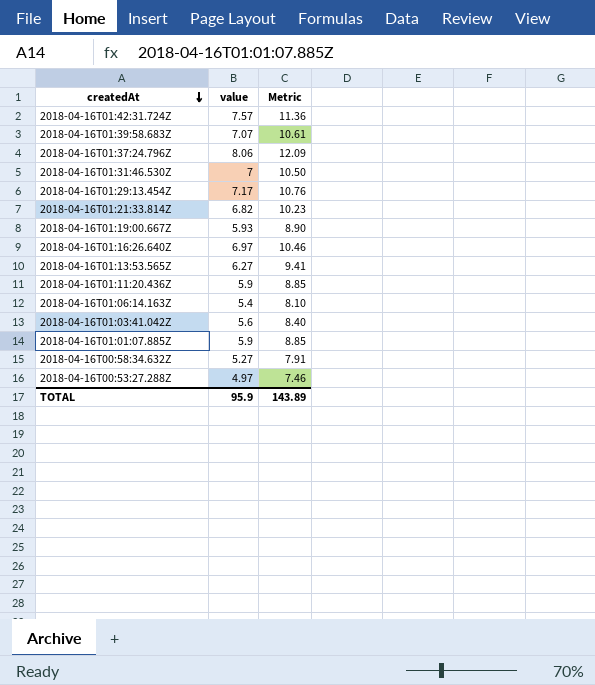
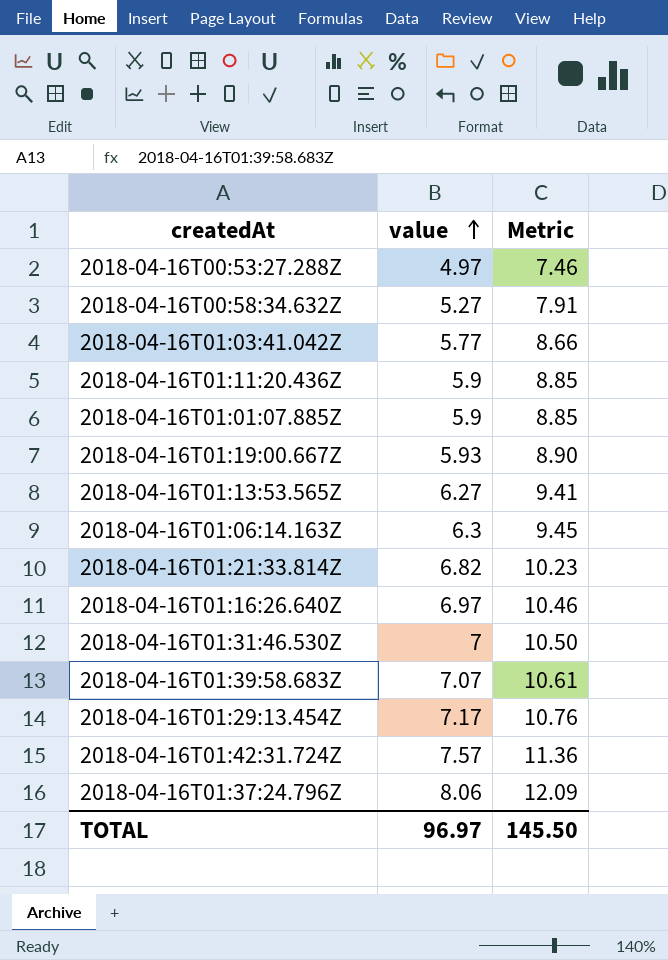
row order: createdAt descending -> value ascending
2018-04-16T01:03:41.042Z | value: 5.6 -> 5.77
2018-04-16T01:03:41.042Z | Metric: 8.40 -> 8.66
2018-04-16T01:06:14.163Z | value: 5.4 -> 6.3
2018-04-16T01:06:14.163Z | Metric: 8.10 -> 9.45
TOTAL | value: 95.9 -> 96.97
TOTAL | Metric: 143.89 -> 145.50

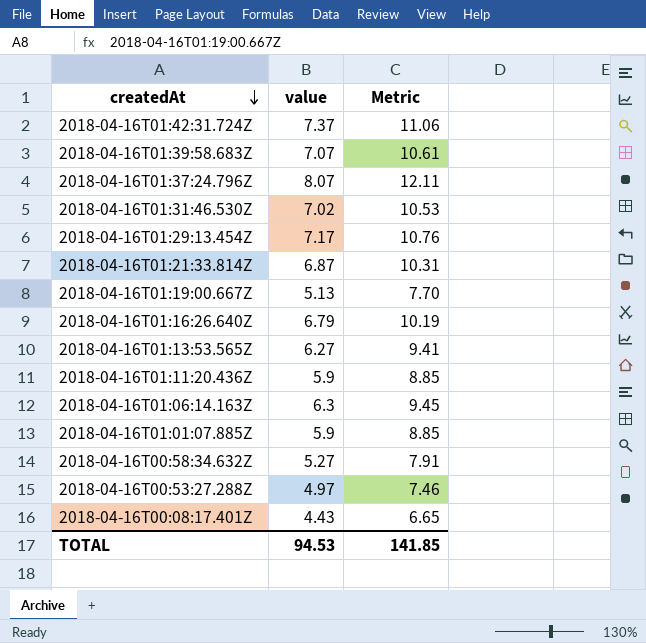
row order: value ascending -> createdAt descending
row 2018-04-16T01:03:41.042Z: 5.77 | 8.66 -> none
2018-04-16T01:42:31.724Z | value: 7.57 -> 7.37
2018-04-16T01:42:31.724Z | Metric: 11.36 -> 11.06
2018-04-16T01:37:24.796Z | value: 8.06 -> 8.07
2018-04-16T01:37:24.796Z | Metric: 12.09 -> 12.11
2018-04-16T01:31:46.530Z | value: 7 -> 7.02
2018-04-16T01:31:46.530Z | Metric: 10.50 -> 10.53
2018-04-16T01:21:33.814Z | value: 6.82 -> 6.87
2018-04-16T01:21:33.814Z | Metric: 10.23 -> 10.31
2018-04-16T01:19:00.667Z | value: 5.93 -> 5.13
2018-04-16T01:19:00.667Z | Metric: 8.90 -> 7.70
2018-04-16T01:16:26.640Z | value: 6.97 -> 6.79
2018-04-16T01:16:26.640Z | Metric: 10.46 -> 10.19
row 2018-04-16T00:08:17.401Z: none -> 4.43 | 6.65
TOTAL | value: 96.97 -> 94.53
TOTAL | Metric: 145.50 -> 141.85

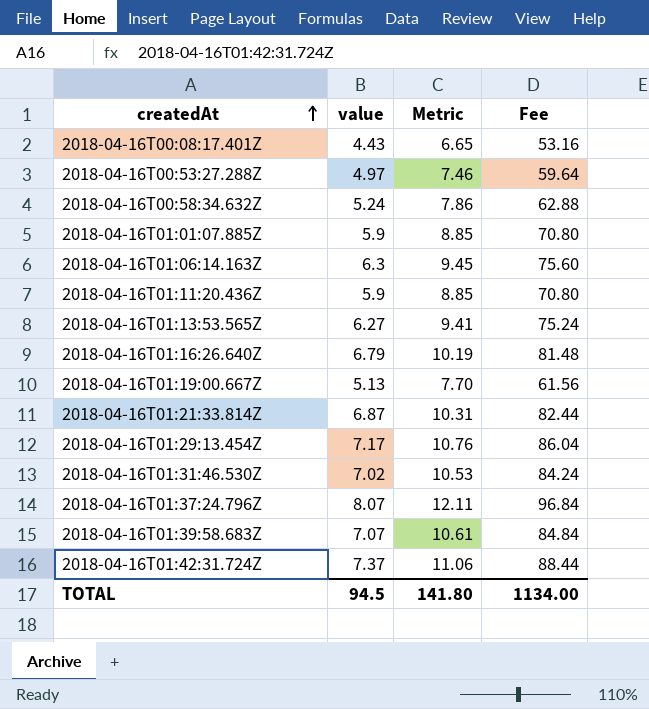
row order: createdAt descending -> createdAt ascending
column Fee | formula: none -> [value] * 12
2018-04-16T00:58:34.632Z | value: 5.27 -> 5.24
2018-04-16T00:58:34.632Z | Metric: 7.91 -> 7.86
TOTAL | value: 94.53 -> 94.5
TOTAL | Metric: 141.85 -> 141.80

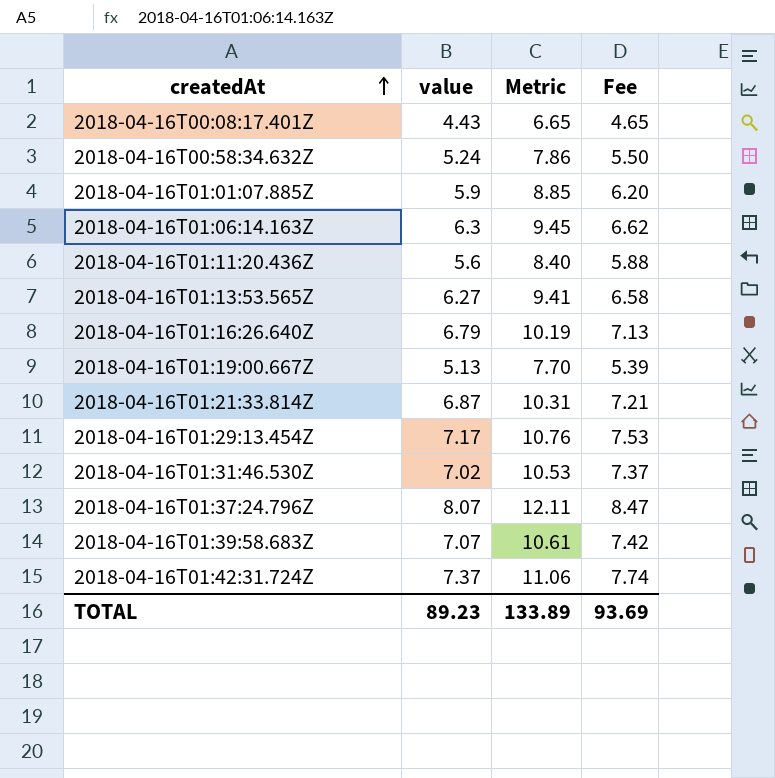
column Fee | formula: [value] * 12 -> [value] * 1.05
row 2018-04-16T00:53:27.288Z: 4.97 | 7.46 | 59.64 -> none
2018-04-16T01:11:20.436Z | value: 5.9 -> 5.6
2018-04-16T01:11:20.436Z | Metric: 8.85 -> 8.40
TOTAL | value: 94.5 -> 89.23
TOTAL | Metric: 141.80 -> 133.89
TOTAL | Fee: 1134.00 -> 93.69

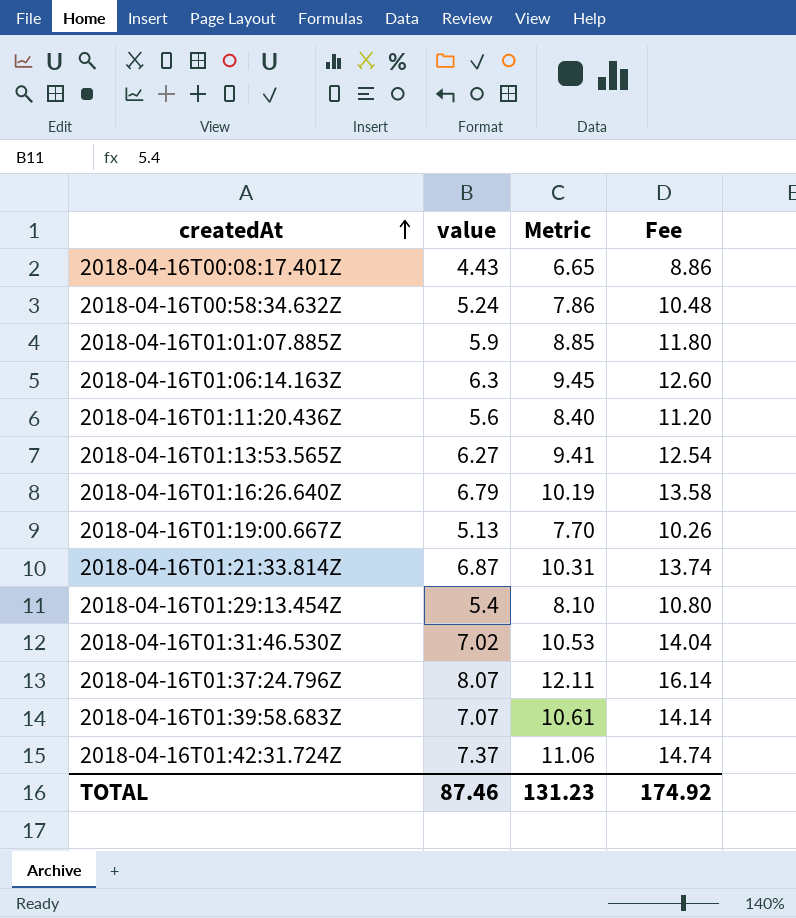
column Fee | formula: [value] * 1.05 -> [value] * 2
2018-04-16T01:29:13.454Z | value: 7.17 -> 5.4
2018-04-16T01:29:13.454Z | Metric: 10.76 -> 8.10
TOTAL | value: 89.23 -> 87.46
TOTAL | Metric: 133.89 -> 131.23
TOTAL | Fee: 93.69 -> 174.92

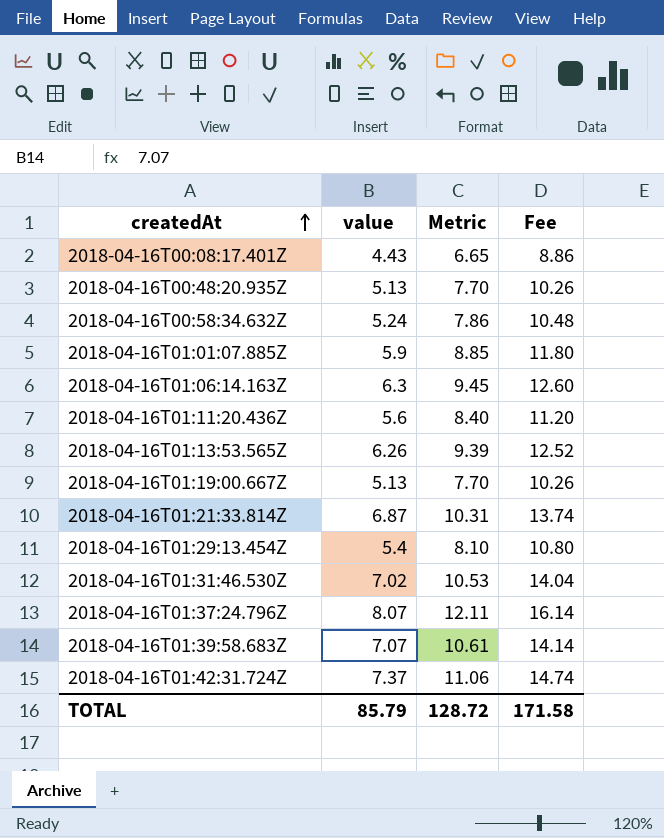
row 2018-04-16T01:16:26.640Z: 6.79 | 10.19 | 13.58 -> none
row 2018-04-16T00:48:20.935Z: none -> 5.13 | 7.70 | 10.26
2018-04-16T01:13:53.565Z | value: 6.27 -> 6.26
2018-04-16T01:13:53.565Z | Metric: 9.41 -> 9.39
2018-04-16T01:13:53.565Z | Fee: 12.54 -> 12.52
TOTAL | value: 87.46 -> 85.79
TOTAL | Metric: 131.23 -> 128.72
TOTAL | Fee: 174.92 -> 171.58

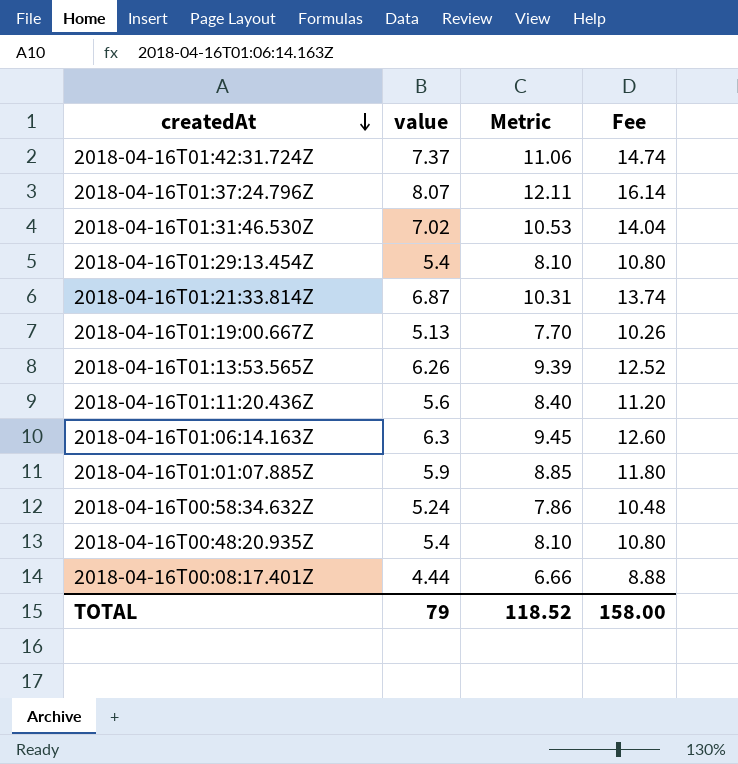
row order: createdAt ascending -> createdAt descending
row 2018-04-16T01:39:58.683Z: 7.07 | 10.61 | 14.14 -> none
2018-04-16T00:48:20.935Z | value: 5.13 -> 5.4
2018-04-16T00:48:20.935Z | Metric: 7.70 -> 8.10
2018-04-16T00:48:20.935Z | Fee: 10.26 -> 10.80
2018-04-16T00:08:17.401Z | value: 4.43 -> 4.44
2018-04-16T00:08:17.401Z | Metric: 6.65 -> 6.66
2018-04-16T00:08:17.401Z | Fee: 8.86 -> 8.88
TOTAL | value: 85.79 -> 79
TOTAL | Metric: 128.72 -> 118.52
TOTAL | Fee: 171.58 -> 158.00

